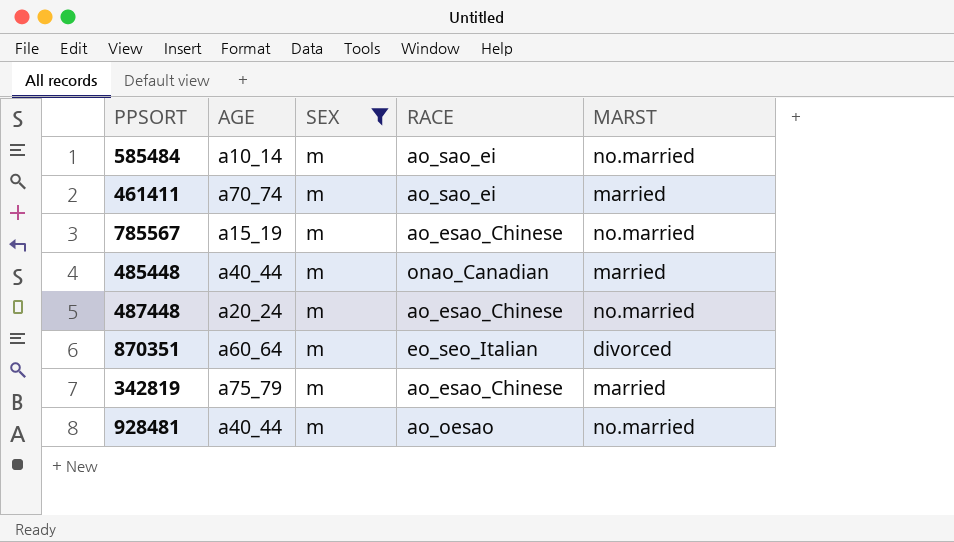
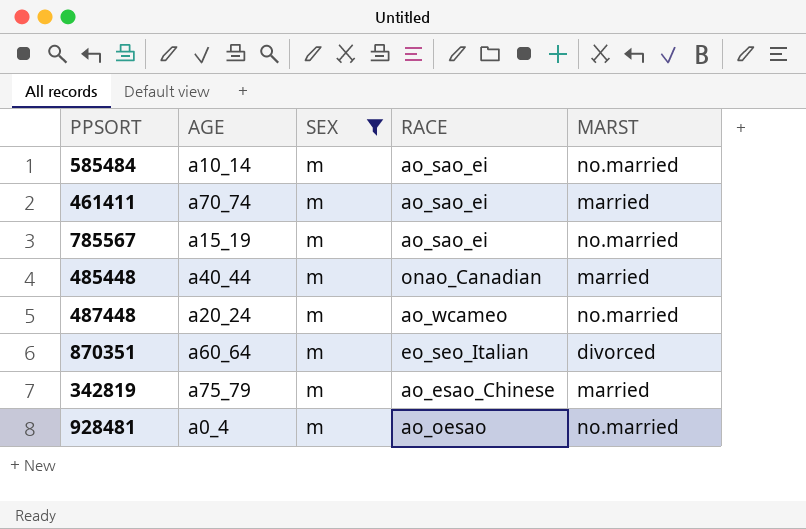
785567 | RACE: ao_esao_Chinese -> ao_sao_ei
487448 | RACE: ao_esao_Chinese -> ao_wcameo
928481 | AGE: a40_44 -> a0_4

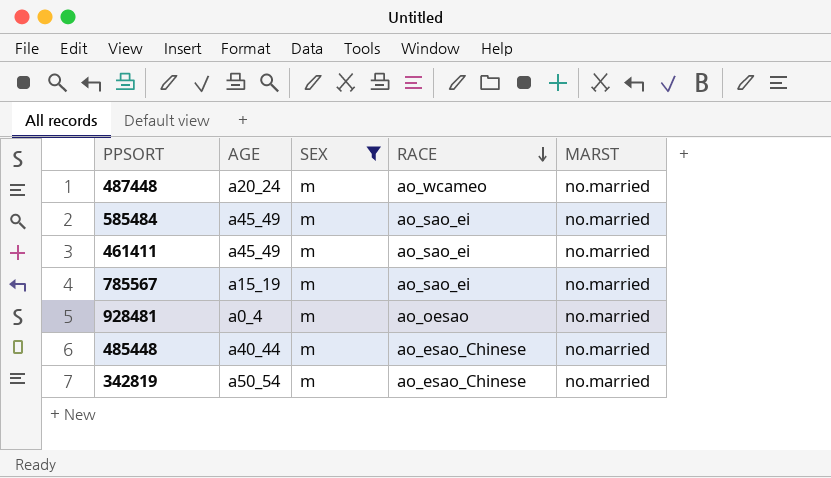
row order: none -> RACE descending
row 870351: a60_64 | m | eo_seo_Italian | divorced -> none
585484 | AGE: a10_14 -> a45_49
461411 | AGE: a70_74 -> a45_49
461411 | MARST: married -> no.married
485448 | RACE: onao_Canadian -> ao_esao_Chinese
485448 | MARST: married -> no.married
342819 | AGE: a75_79 -> a50_54
342819 | MARST: married -> no.married

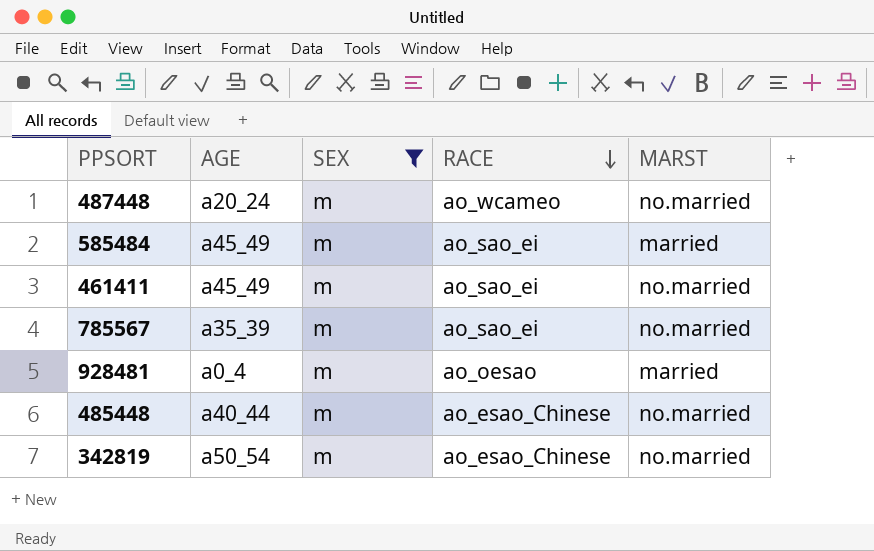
585484 | MARST: no.married -> married
785567 | AGE: a15_19 -> a35_39
928481 | MARST: no.married -> married

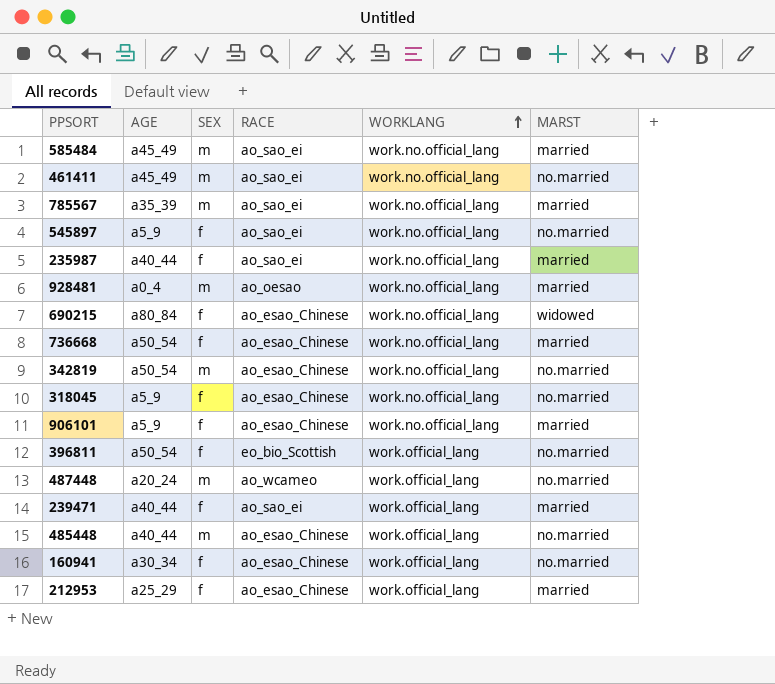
filter: SEX = m -> none
row order: RACE descending -> WORKLANG ascending
column WORKLANG | position: none -> 5
785567 | MARST: no.married -> married

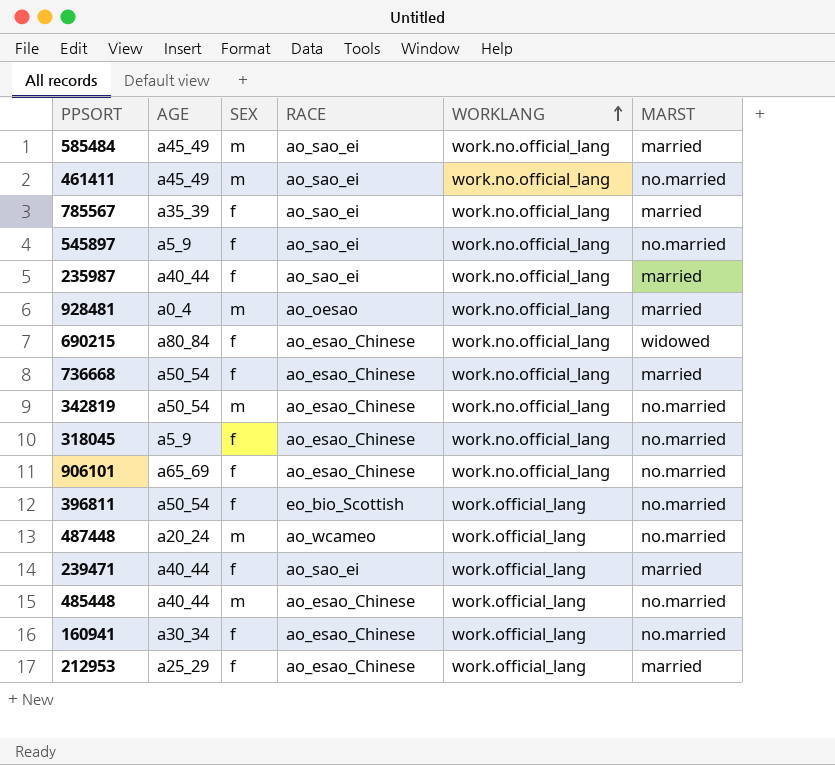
785567 | SEX: m -> f
906101 | AGE: a5_9 -> a65_69
906101 | MARST: married -> no.married

